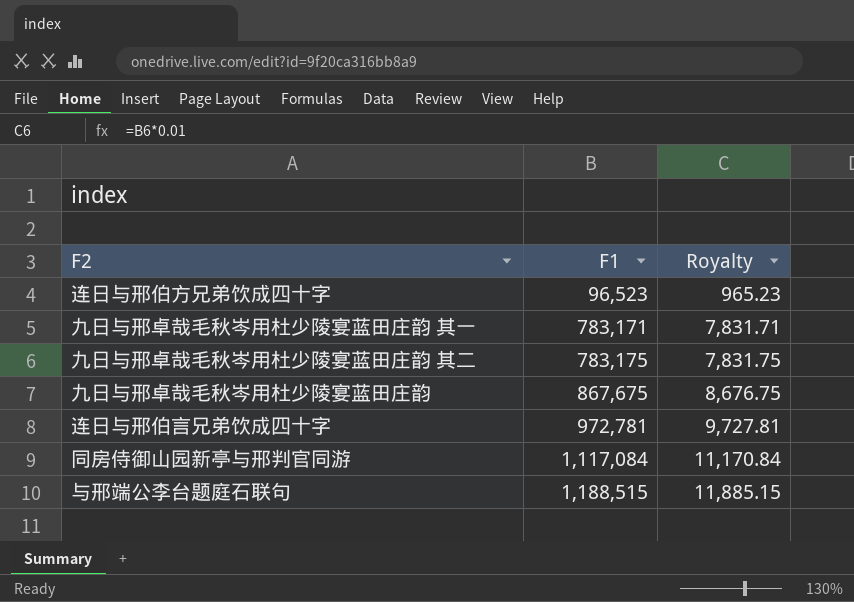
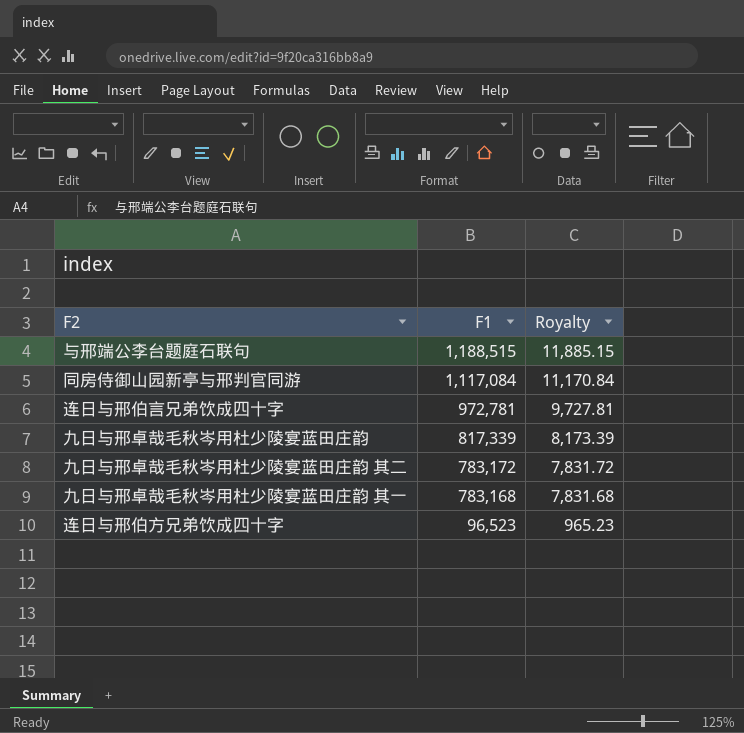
row order: F1 ascending -> F1 descending
九日与邢卓哉毛秋岑用杜少陵宴蓝田庄韵 | F1: 867,675 -> 817,339
九日与邢卓哉毛秋岑用杜少陵宴蓝田庄韵 | Royalty: 8,676.75 -> 8,173.39
九日与邢卓哉毛秋岑用杜少陵宴蓝田庄韵 其二 | F1: 783,175 -> 783,172
九日与邢卓哉毛秋岑用杜少陵宴蓝田庄韵 其二 | Royalty: 7,831.75 -> 7,831.72
九日与邢卓哉毛秋岑用杜少陵宴蓝田庄韵 其一 | F1: 783,171 -> 783,168
九日与邢卓哉毛秋岑用杜少陵宴蓝田庄韵 其一 | Royalty: 7,831.71 -> 7,831.68

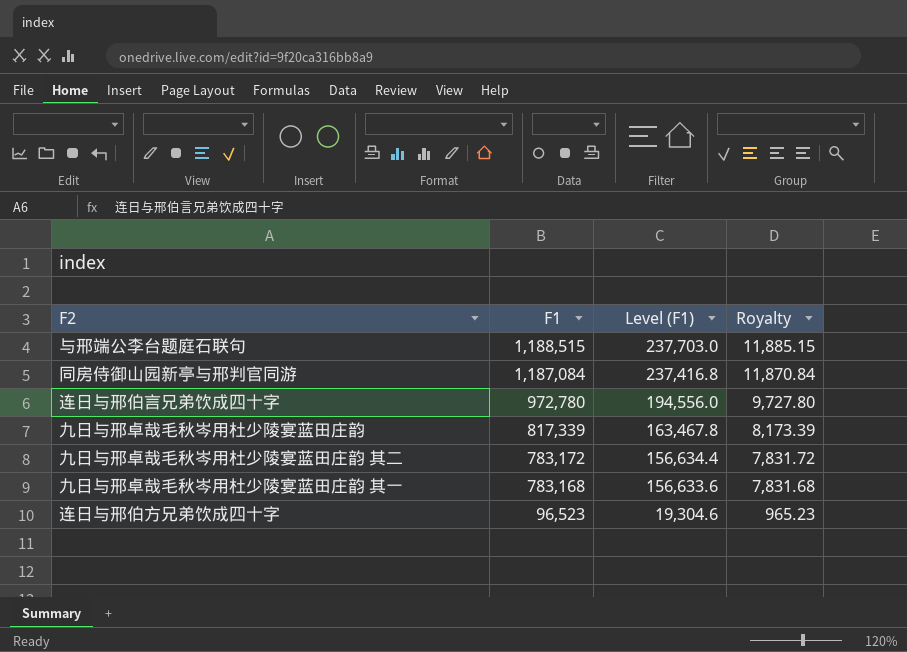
column Level (F1) | formula: none -> [F1] * 0.2
同房侍御山园新亭与邢判官同游 | F1: 1,117,084 -> 1,187,084
同房侍御山园新亭与邢判官同游 | Royalty: 11,170.84 -> 11,870.84
连日与邢伯言兄弟饮成四十字 | F1: 972,781 -> 972,780
连日与邢伯言兄弟饮成四十字 | Royalty: 9,727.81 -> 9,727.80

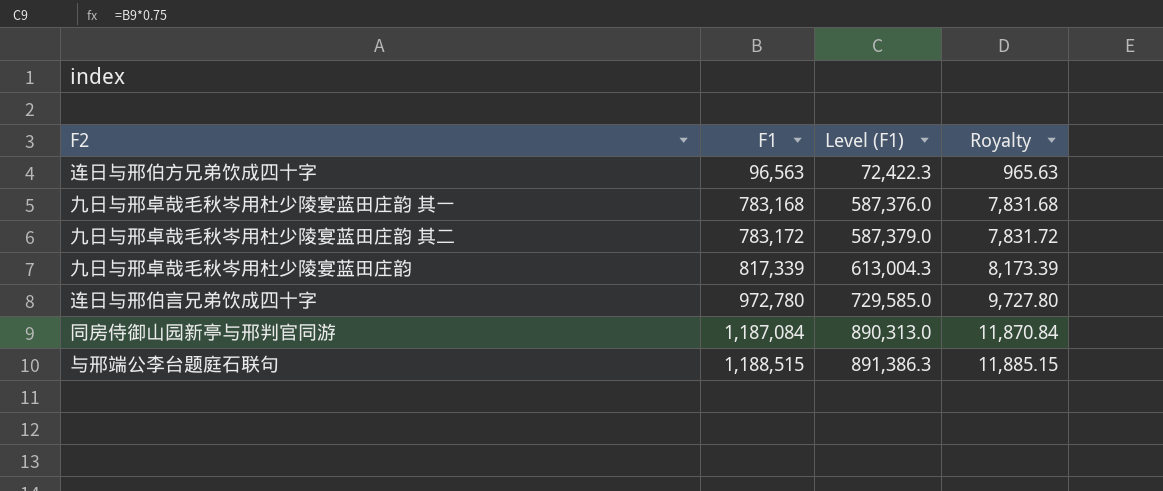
row order: F1 descending -> F1 ascending
column Level (F1) | formula: [F1] * 0.2 -> [F1] * 0.75
连日与邢伯方兄弟饮成四十字 | F1: 96,523 -> 96,563
连日与邢伯方兄弟饮成四十字 | Royalty: 965.23 -> 965.63

